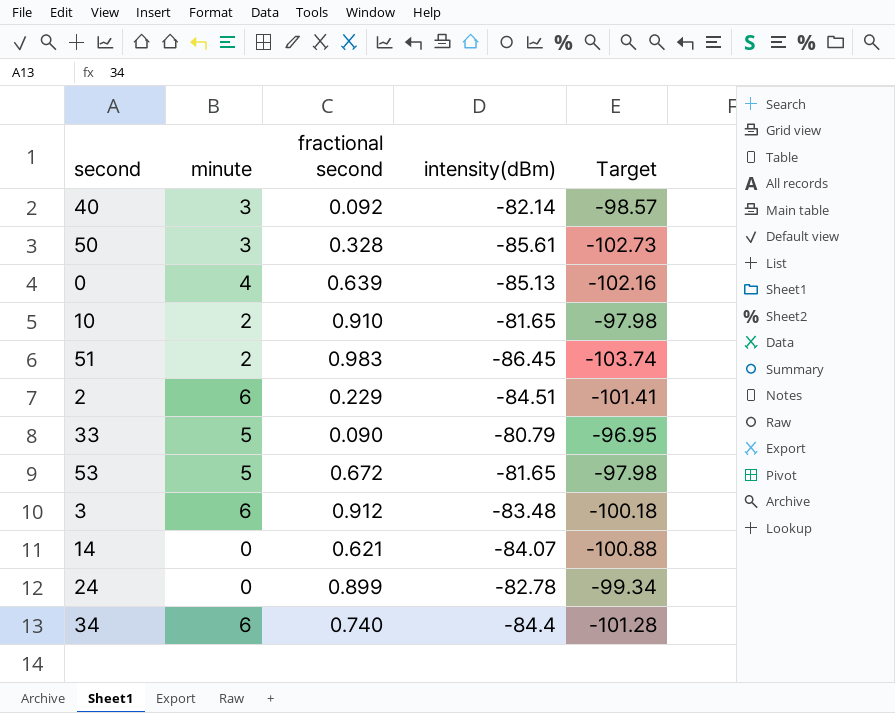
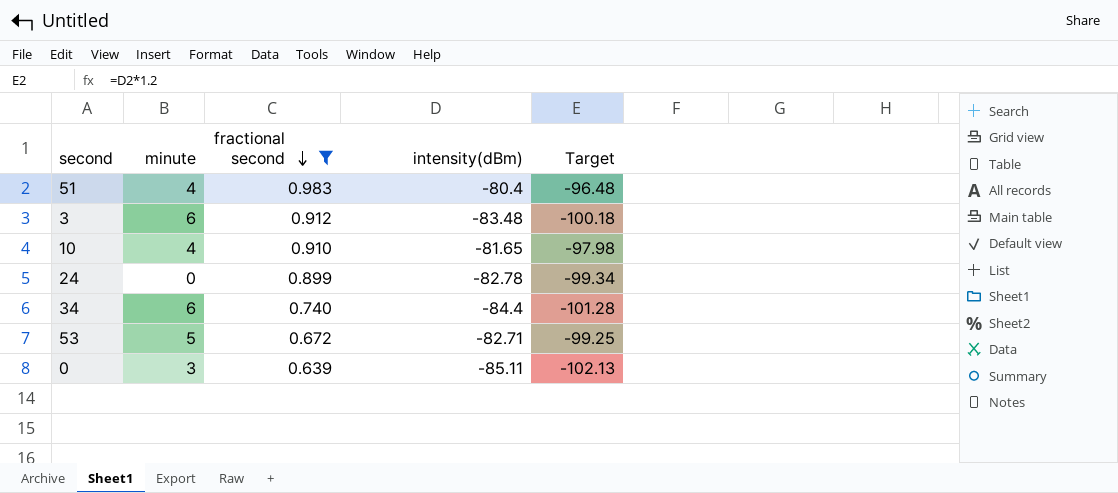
filter: none -> fractional second >= 0.639
row order: none -> fractional second descending
51 | minute: 2 -> 4
51 | intensity(dBm): -86.45 -> -80.4
51 | Target: -103.74 -> -96.48
10 | minute: 2 -> 4
53 | intensity(dBm): -81.65 -> -82.71
53 | Target: -97.98 -> -99.25
0 | minute: 4 -> 3
0 | intensity(dBm): -85.13 -> -85.11
0 | Target: -102.16 -> -102.13

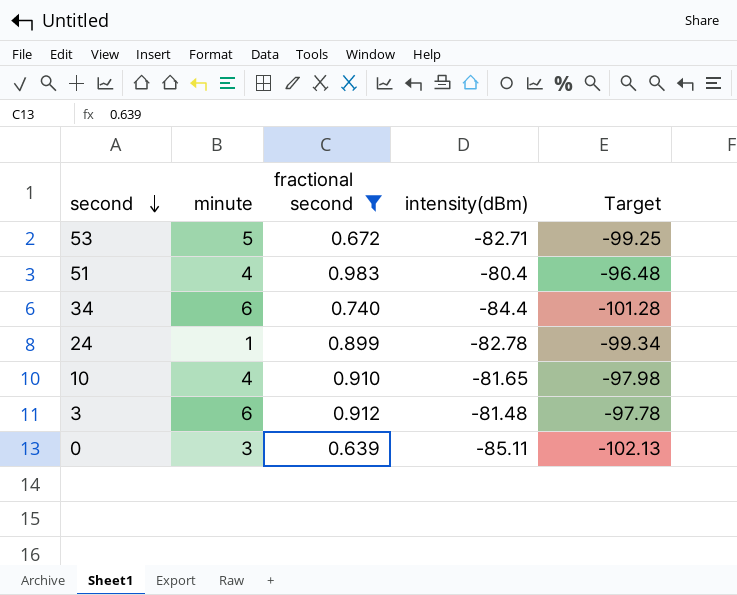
row order: fractional second descending -> second descending
24 | minute: 0 -> 1
3 | intensity(dBm): -83.48 -> -81.48
3 | Target: -100.18 -> -97.78

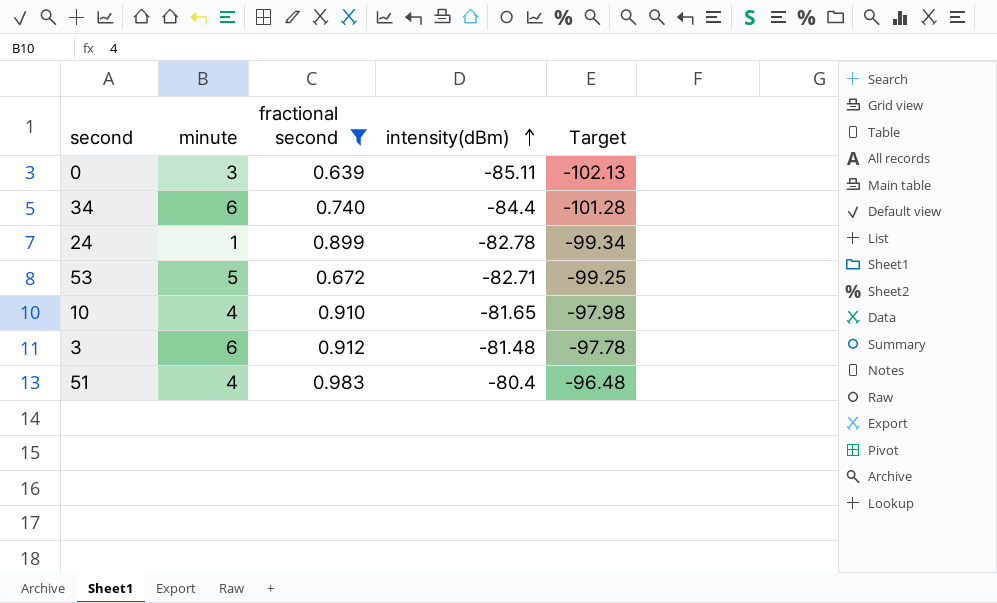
row order: second descending -> intensity(dBm) ascending

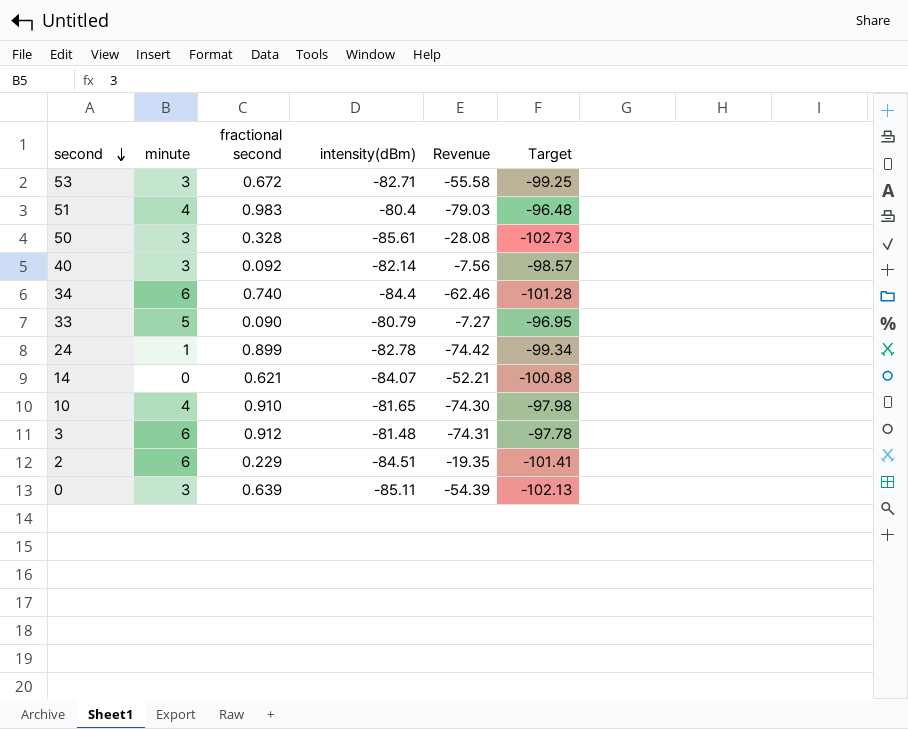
filter: fractional second >= 0.639 -> none
row order: intensity(dBm) ascending -> second descending
column Revenue | formula: none -> [fractional second] * [intensity(dBm)]
53 | minute: 5 -> 3

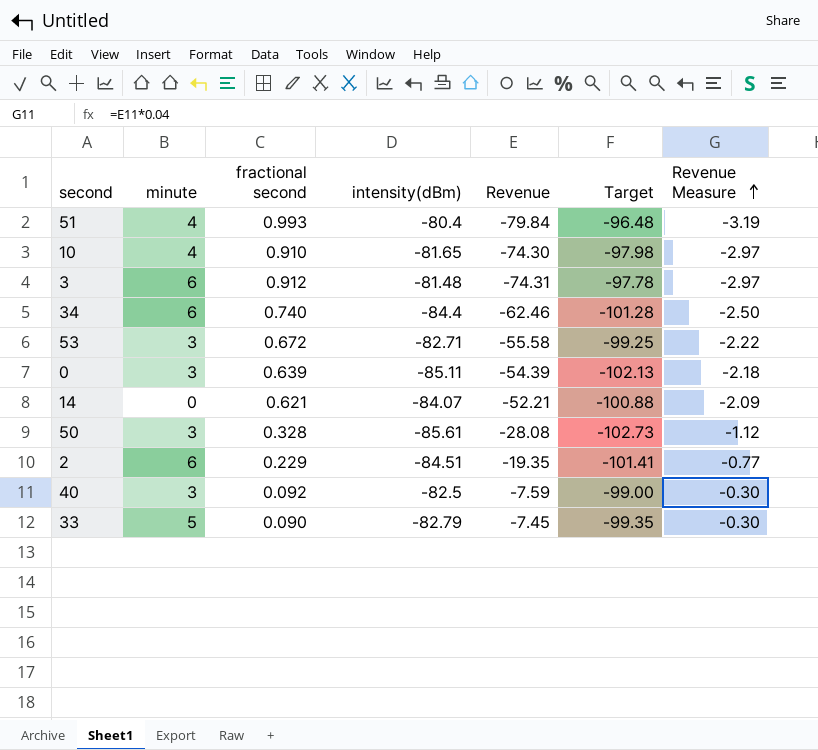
row order: second descending -> Revenue Measure ascending
column Revenue Measure | formula: none -> [Revenue] * 0.04
row 24: 1 | 0.899 | -82.78 | -74.42 | -99.34 -> none
51 | fractional second: 0.983 -> 0.993
51 | Revenue: -79.03 -> -79.84
40 | intensity(dBm): -82.14 -> -82.5
40 | Revenue: -7.56 -> -7.59
40 | Target: -98.57 -> -99.00
33 | intensity(dBm): -80.79 -> -82.79
33 | Revenue: -7.27 -> -7.45
33 | Target: -96.95 -> -99.35

